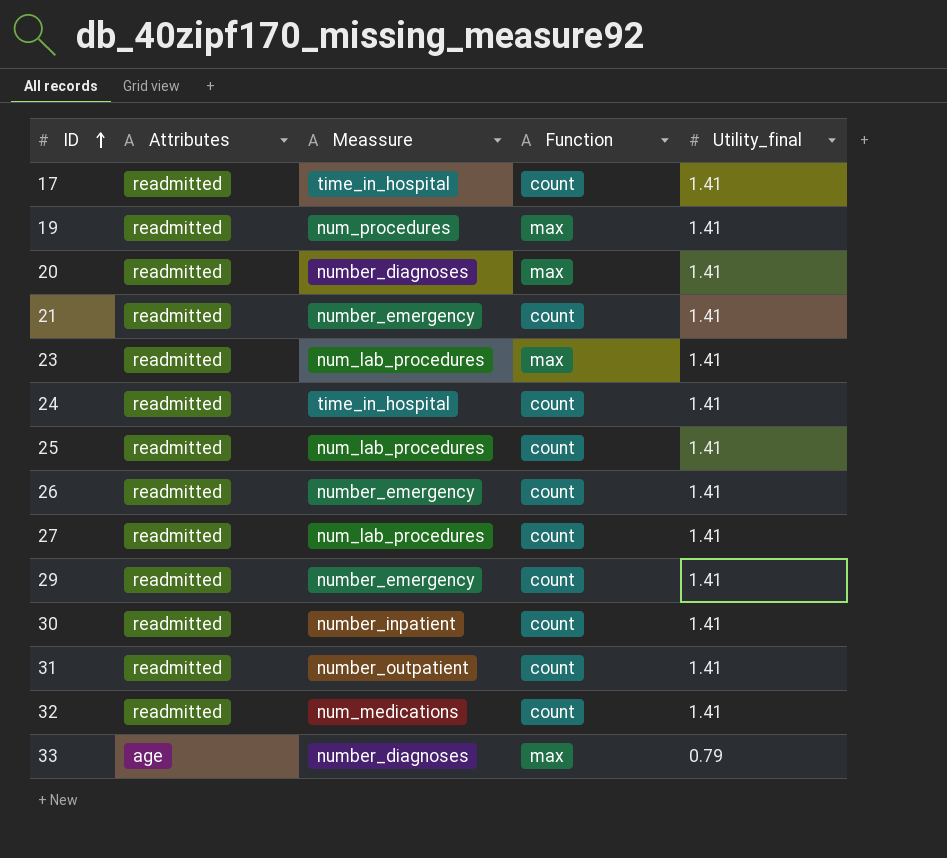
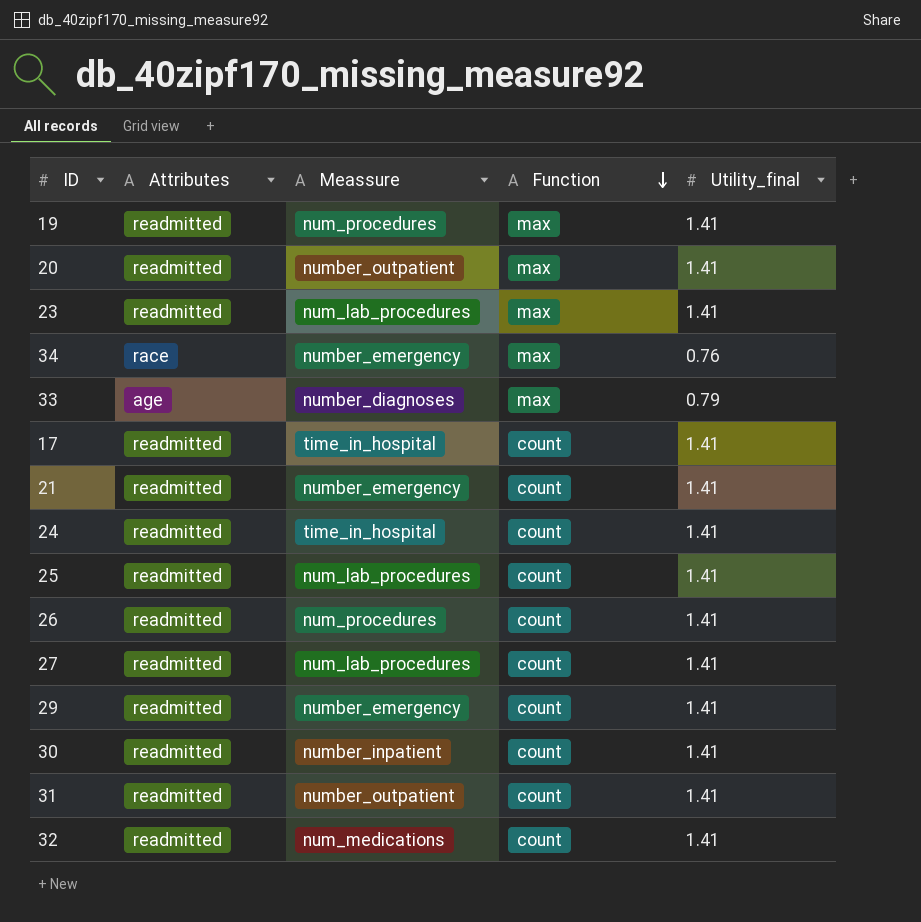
row order: ID ascending -> Function descending
20 | Meassure: number_diagnoses -> number_outpatient
row 34: none -> race | number_emergency | max | 0.76
26 | Meassure: number_emergency -> num_procedures

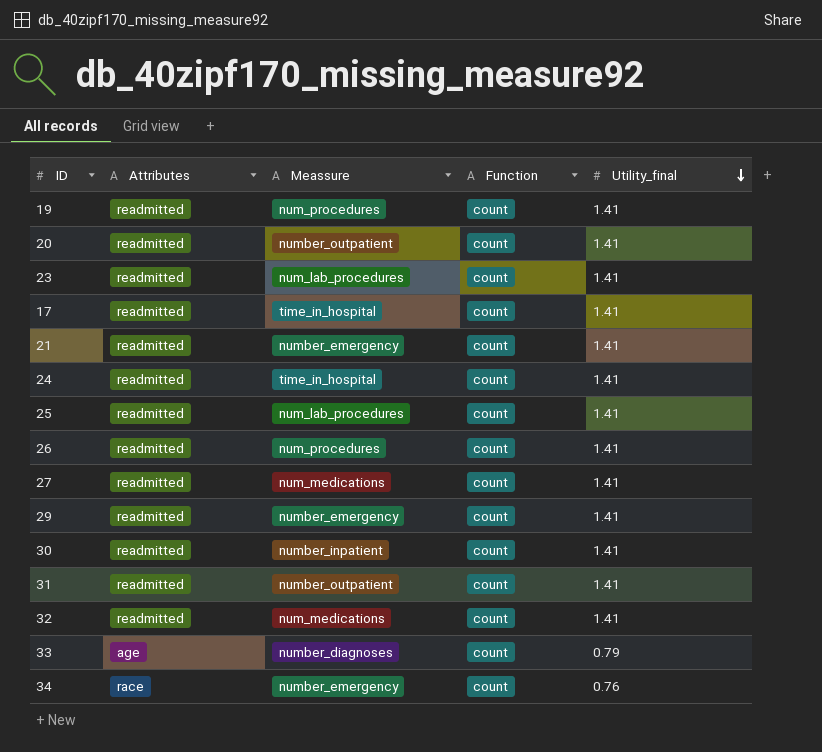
row order: Function descending -> Utility_final descending
19 | Function: max -> count
20 | Function: max -> count
23 | Function: max -> count
27 | Meassure: num_lab_procedures -> num_medications
33 | Function: max -> count
34 | Function: max -> count

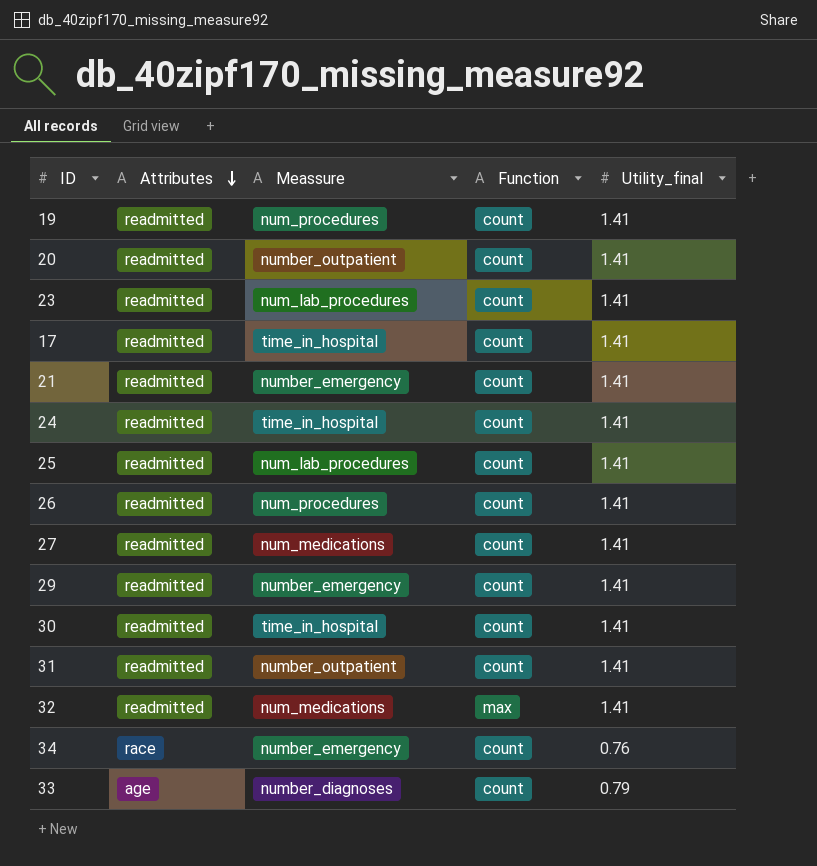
row order: Utility_final descending -> Attributes descending
30 | Meassure: number_inpatient -> time_in_hospital
32 | Function: count -> max

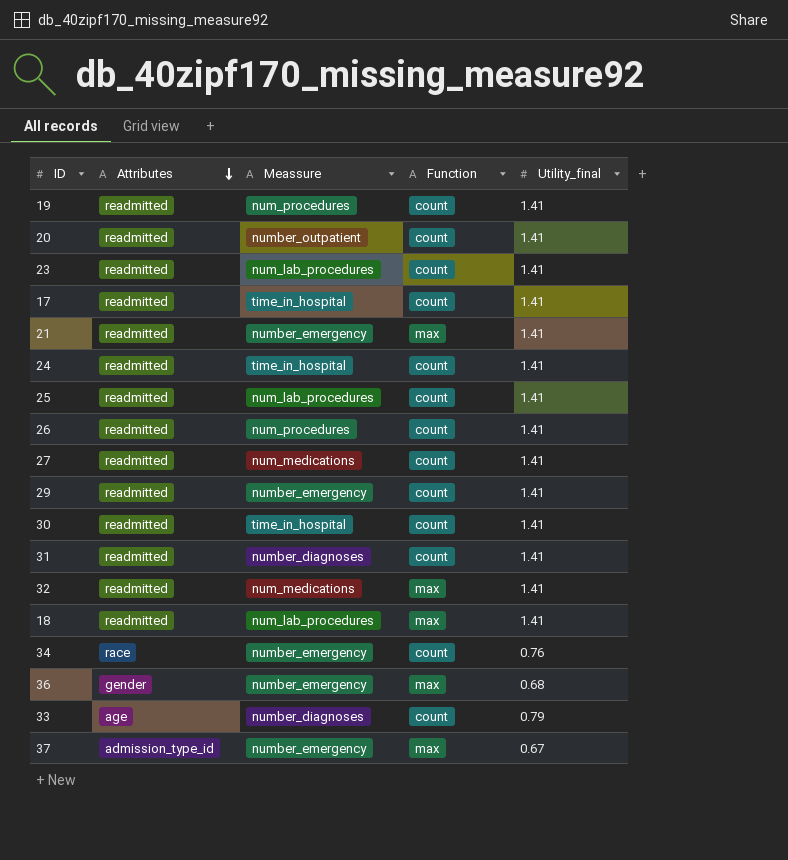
21 | Function: count -> max
31 | Meassure: number_outpatient -> number_diagnoses
row 18: none -> readmitted | num_lab_procedures | max | 1.41
row 36: none -> gender | number_emergency | max | 0.68
row 37: none -> admission_type_id | number_emergency | max | 0.67

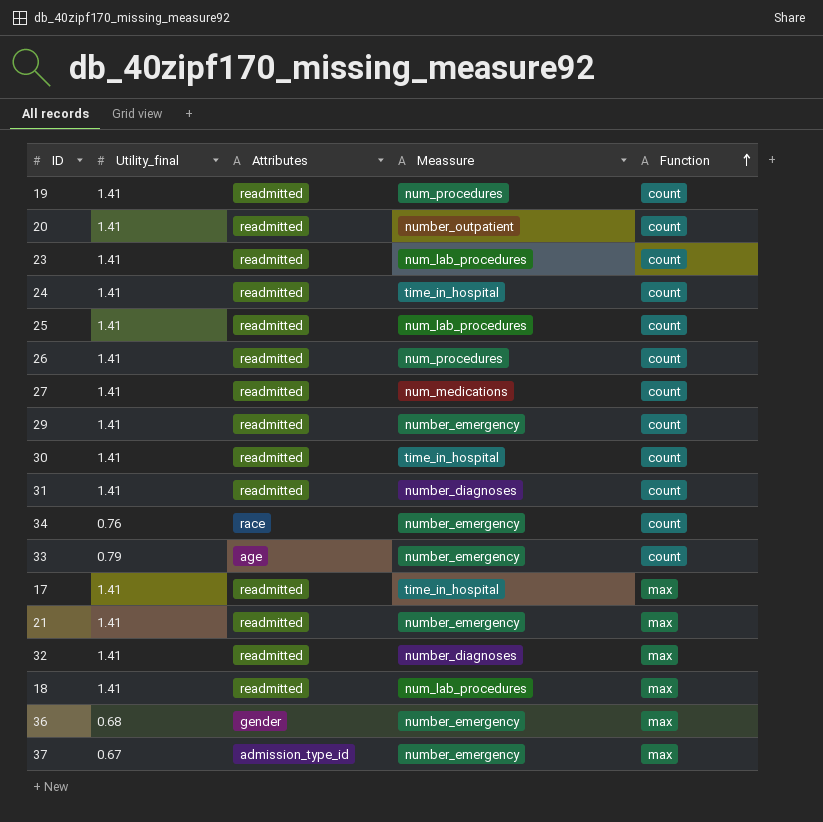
row order: Attributes descending -> Function ascending
column Utility_final | position: 5 -> 2
33 | Meassure: number_diagnoses -> number_emergency
17 | Function: count -> max
32 | Meassure: num_medications -> number_diagnoses

